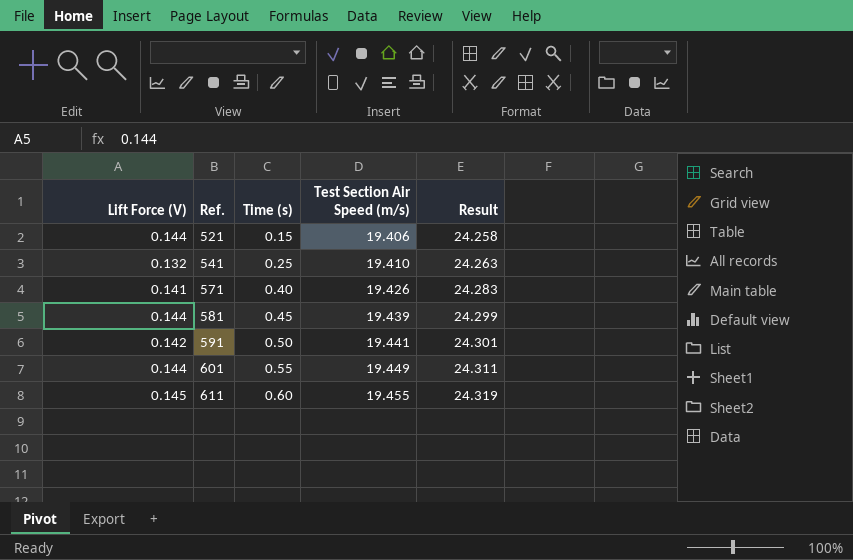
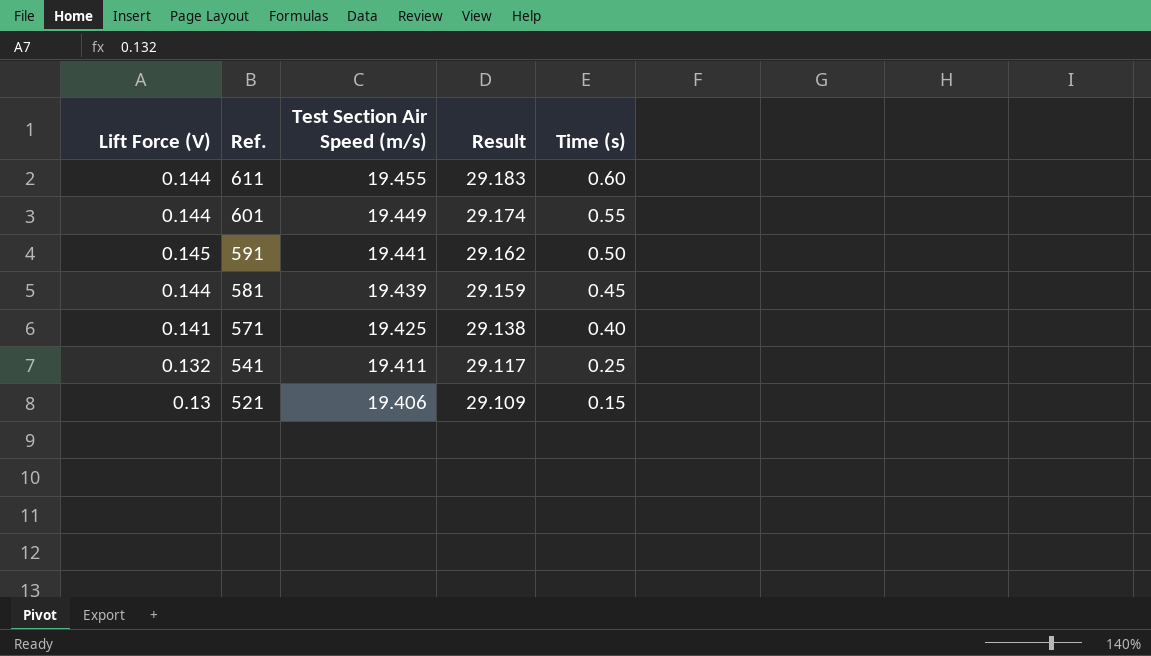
row order: Ref. ascending -> Ref. descending
column Result | formula: [Test Section Air Speed (m/s)] * 1.25 -> [Test Section Air Speed (m/s)] * 1.5
column Time (s) | position: 3 -> 5
611 | Lift Force (V): 0.145 -> 0.144
591 | Lift Force (V): 0.142 -> 0.145
571 | Test Section Air Speed (m/s): 19.426 -> 19.425
541 | Test Section Air Speed (m/s): 19.410 -> 19.411
521 | Lift Force (V): 0.144 -> 0.13

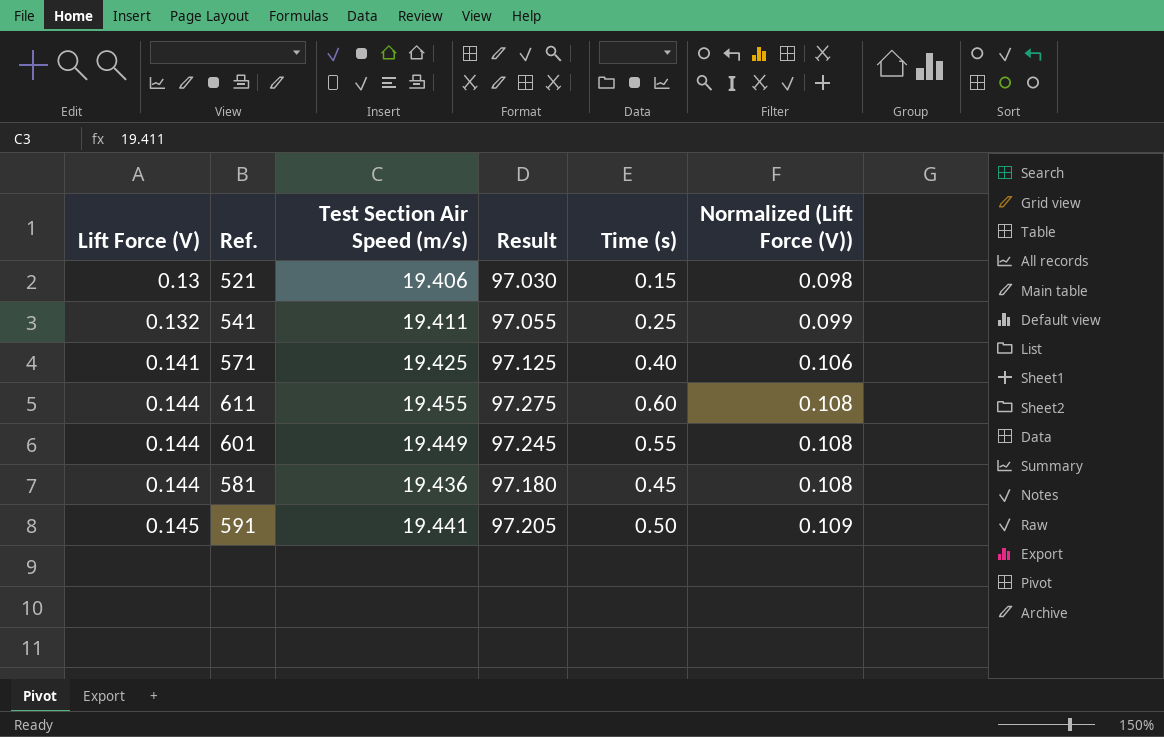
row order: Ref. descending -> Lift Force (V) ascending
column Result | formula: [Test Section Air Speed (m/s)] * 1.5 -> [Test Section Air Speed (m/s)] * 5
column Normalized (Lift Force (V)) | formula: none -> [Lift Force (V)] * 0.75
581 | Test Section Air Speed (m/s): 19.439 -> 19.436

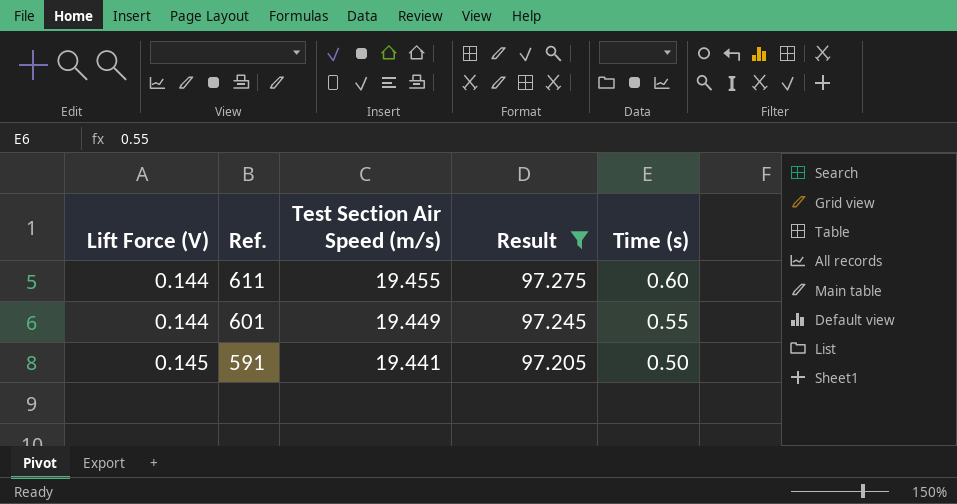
filter: none -> Result >= 97.205
column Normalized (Lift Force (V)) | formula: [Lift Force (V)] * 0.75 -> none

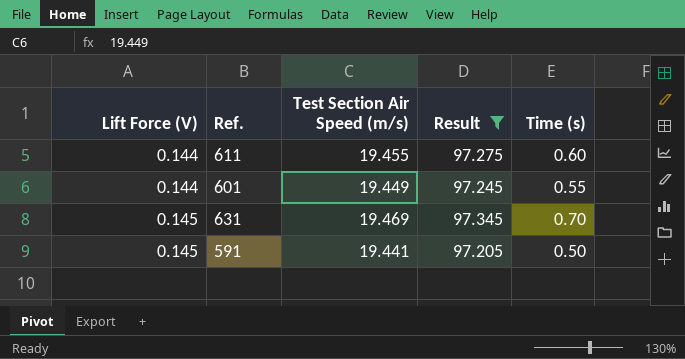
row 631: none -> 0.145 | 19.469 | 97.345 | 0.70

